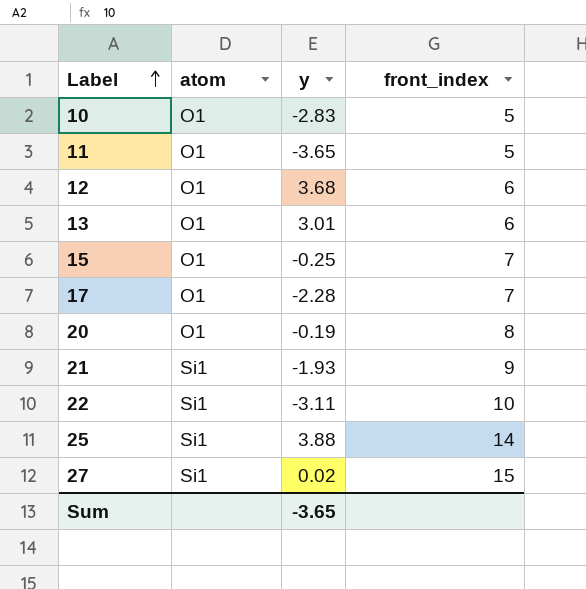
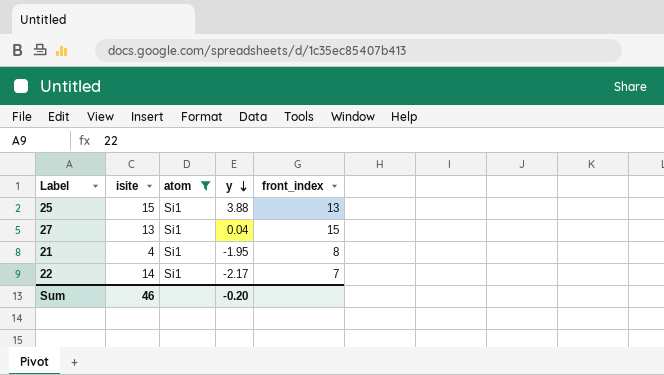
filter: none -> atom = Si1
row order: Label ascending -> y descending
column isite | position: none -> 2
25 | front_index: 14 -> 13
27 | y: 0.02 -> 0.04
21 | y: -1.93 -> -1.95
21 | front_index: 9 -> 8
22 | y: -3.11 -> -2.17
22 | front_index: 10 -> 7
Sum | y: -3.65 -> -0.20

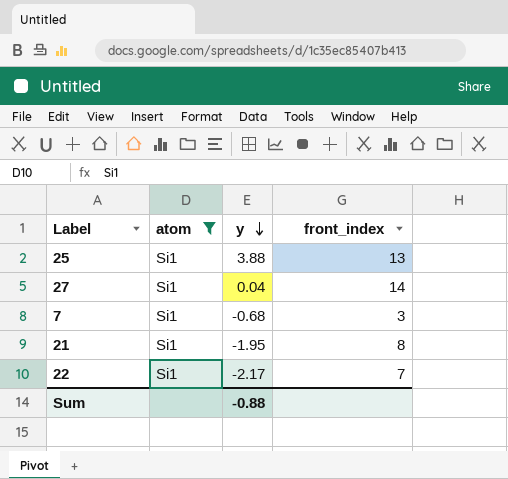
column isite | position: 2 -> none
27 | front_index: 15 -> 14
row 7: none -> Si1 | -0.68 | 3
Sum | y: -0.20 -> -0.88

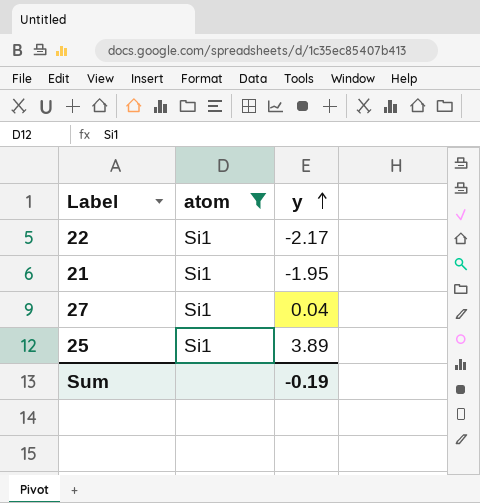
row order: y descending -> y ascending
column front_index | position: 4 -> none
row 7: Si1 | -0.68 | 3 -> none
25 | y: 3.88 -> 3.89
Sum | y: -0.88 -> -0.19

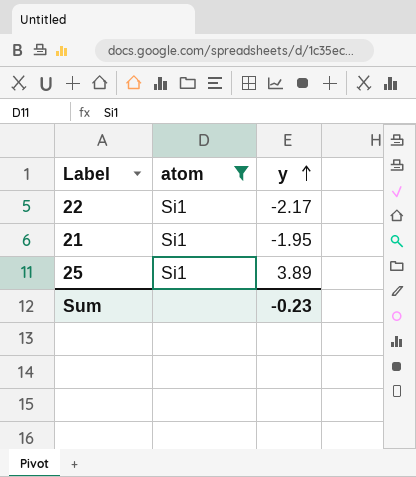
row 27: Si1 | 0.04 -> none
Sum | y: -0.19 -> -0.23

